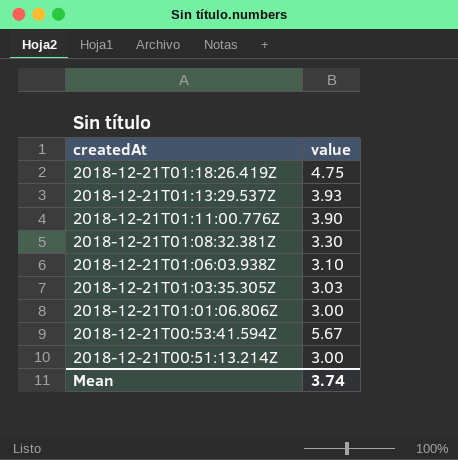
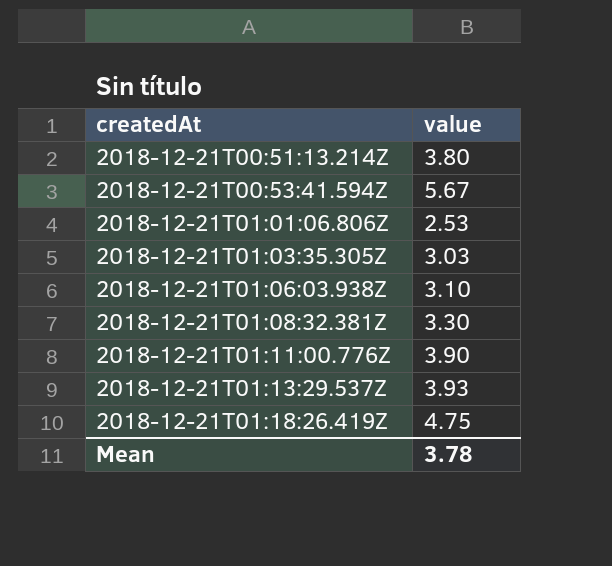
row order: createdAt descending -> createdAt ascending
2018-12-21T00:51:13.214Z | value: 3.00 -> 3.80
2018-12-21T01:01:06.806Z | value: 3.00 -> 2.53
Mean | value: 3.74 -> 3.78

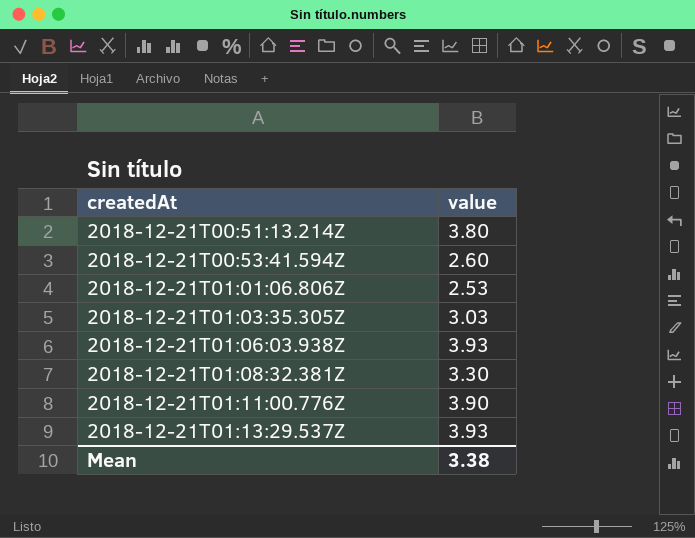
row 2018-12-21T01:18:26.419Z: 4.75 -> none
2018-12-21T00:53:41.594Z | value: 5.67 -> 2.60
2018-12-21T01:06:03.938Z | value: 3.10 -> 3.93
Mean | value: 3.78 -> 3.38

